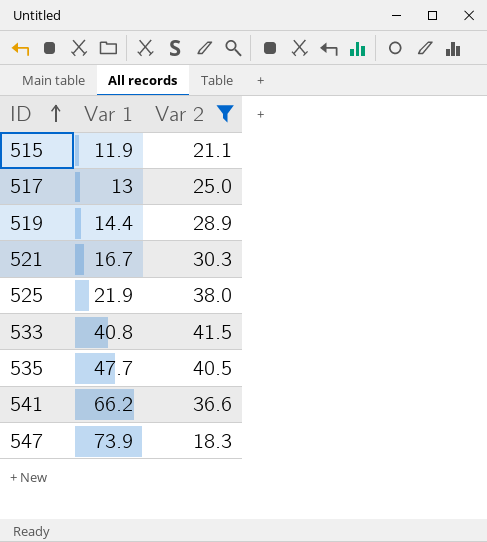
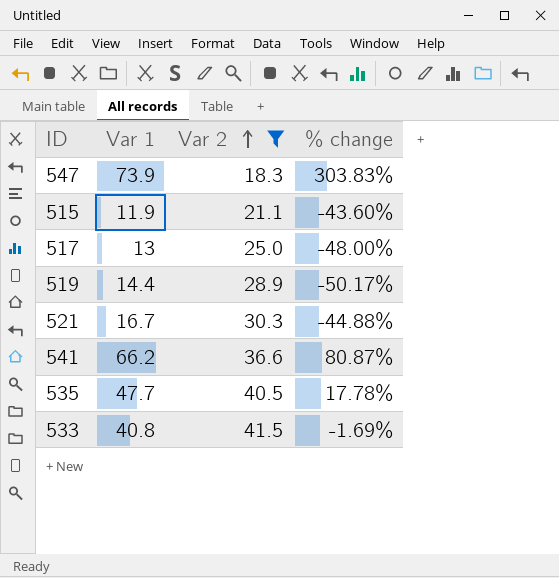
row order: ID ascending -> Var 2 ascending
column % change | formula: none -> ([Var 1] - [Var 2]) / [Var 2]
row 525: 21.9 | 38.0 -> none

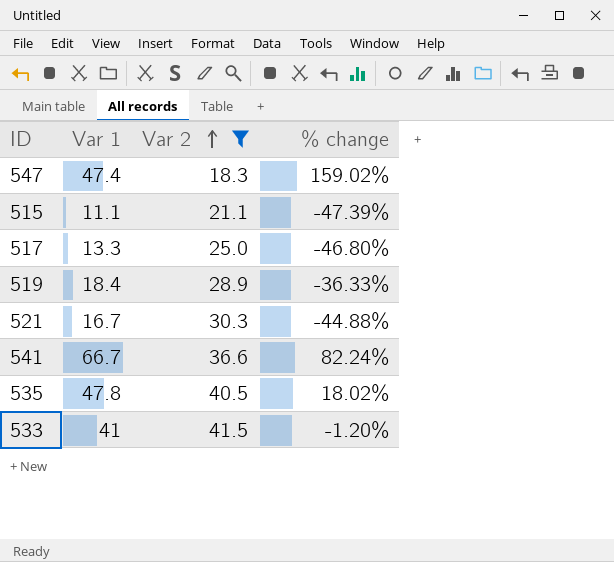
547 | Var 1: 73.9 -> 47.4
547 | % change: 303.83% -> 159.02%
515 | Var 1: 11.9 -> 11.1
515 | % change: -43.60% -> -47.39%
517 | Var 1: 13 -> 13.3
517 | % change: -48.00% -> -46.80%
519 | Var 1: 14.4 -> 18.4
519 | % change: -50.17% -> -36.33%
541 | Var 1: 66.2 -> 66.7
541 | % change: 80.87% -> 82.24%
535 | Var 1: 47.7 -> 47.8
535 | % change: 17.78% -> 18.02%
533 | Var 1: 40.8 -> 41
533 | % change: -1.69% -> -1.20%

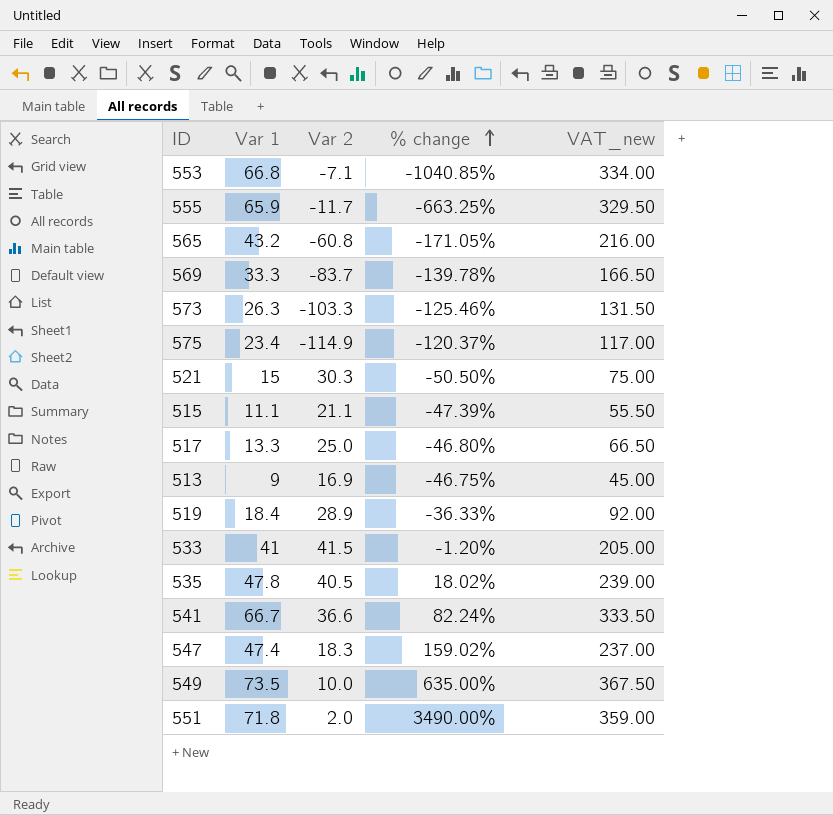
filter: Var 2 >= 18.3 -> none
row order: Var 2 ascending -> % change ascending
column VAT_new | formula: none -> [Var 1] * 5
521 | Var 1: 16.7 -> 15
521 | % change: -44.88% -> -50.50%

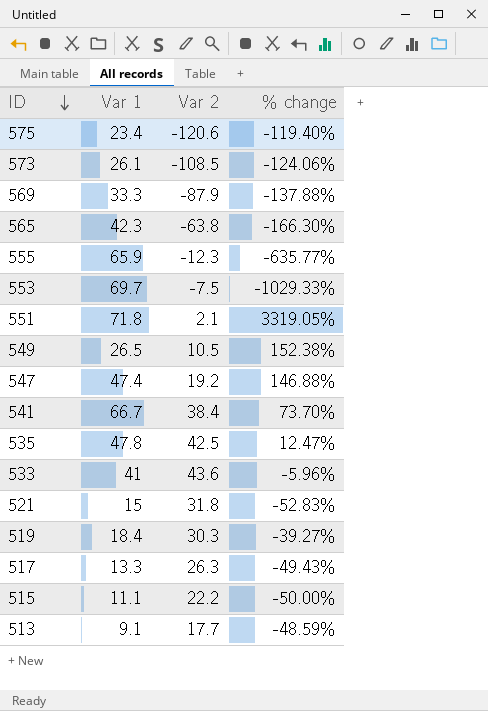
row order: % change ascending -> ID descending
column VAT_new | formula: [Var 1] * 5 -> none
575 | Var 2: -114.9 -> -120.6
575 | % change: -120.37% -> -119.40%
573 | Var 1: 26.3 -> 26.1
573 | Var 2: -103.3 -> -108.5
573 | % change: -125.46% -> -124.06%
569 | Var 2: -83.7 -> -87.9
569 | % change: -139.78% -> -137.88%
565 | Var 1: 43.2 -> 42.3
565 | Var 2: -60.8 -> -63.8
565 | % change: -171.05% -> -166.30%
555 | Var 2: -11.7 -> -12.3
555 | % change: -663.25% -> -635.77%
553 | Var 1: 66.8 -> 69.7
553 | Var 2: -7.1 -> -7.5
553 | % change: -1040.85% -> -1029.33%
551 | Var 2: 2.0 -> 2.1
551 | % change: 3490.00% -> 3319.05%
549 | Var 1: 73.5 -> 26.5
549 | Var 2: 10.0 -> 10.5
549 | % change: 635.00% -> 152.38%
547 | Var 2: 18.3 -> 19.2
547 | % change: 159.02% -> 146.88%
541 | Var 2: 36.6 -> 38.4
541 | % change: 82.24% -> 73.70%
535 | Var 2: 40.5 -> 42.5
535 | % change: 18.02% -> 12.47%
533 | Var 2: 41.5 -> 43.6
533 | % change: -1.20% -> -5.96%
521 | Var 2: 30.3 -> 31.8
521 | % change: -50.50% -> -52.83%
519 | Var 2: 28.9 -> 30.3
519 | % change: -36.33% -> -39.27%
517 | Var 2: 25.0 -> 26.3
517 | % change: -46.80% -> -49.43%
515 | Var 2: 21.1 -> 22.2
515 | % change: -47.39% -> -50.00%
513 | Var 1: 9 -> 9.1
513 | Var 2: 16.9 -> 17.7
513 | % change: -46.75% -> -48.59%

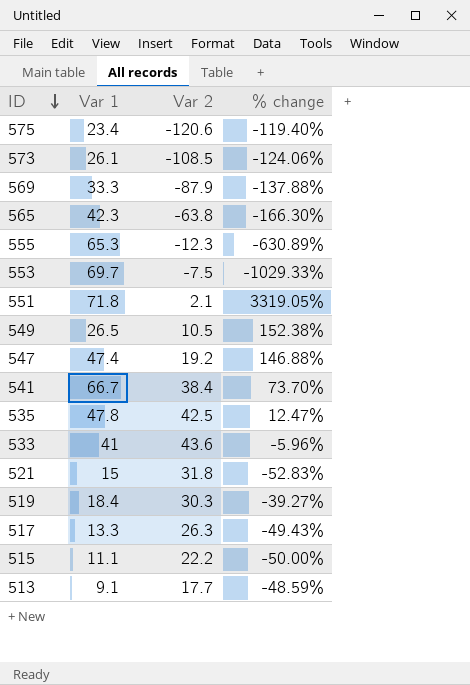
555 | Var 1: 65.9 -> 65.3
555 | % change: -635.77% -> -630.89%

